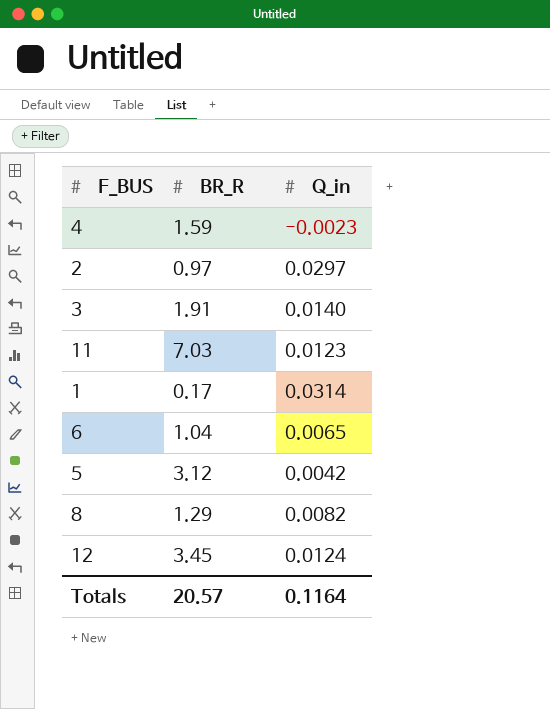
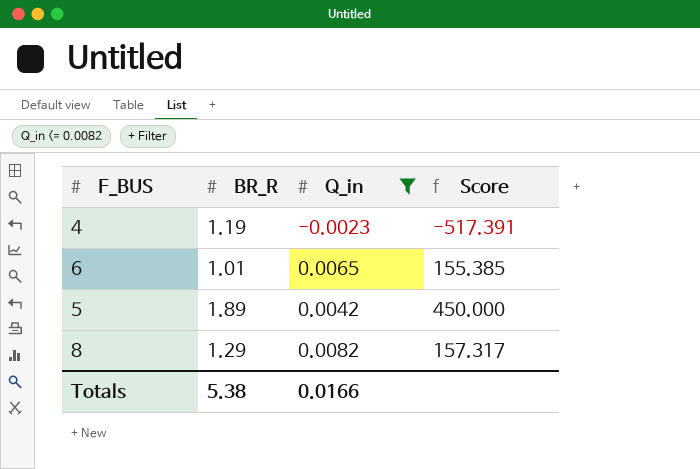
filter: none -> Q_in <= 0.0082
column Score | formula: none -> [BR_R] / [Q_in]
4 | BR_R: 1.59 -> 1.19
6 | BR_R: 1.04 -> 1.01
5 | BR_R: 3.12 -> 1.89
Totals | BR_R: 20.57 -> 5.38
Totals | Q_in: 0.1164 -> 0.0166

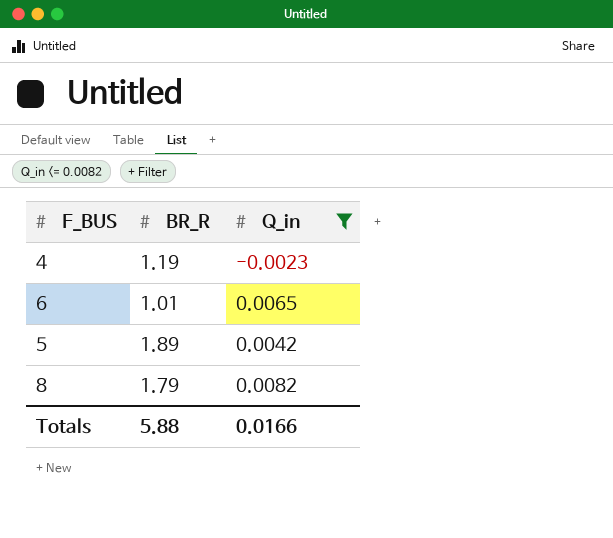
column Score | formula: [BR_R] / [Q_in] -> none
8 | BR_R: 1.29 -> 1.79
Totals | BR_R: 5.38 -> 5.88

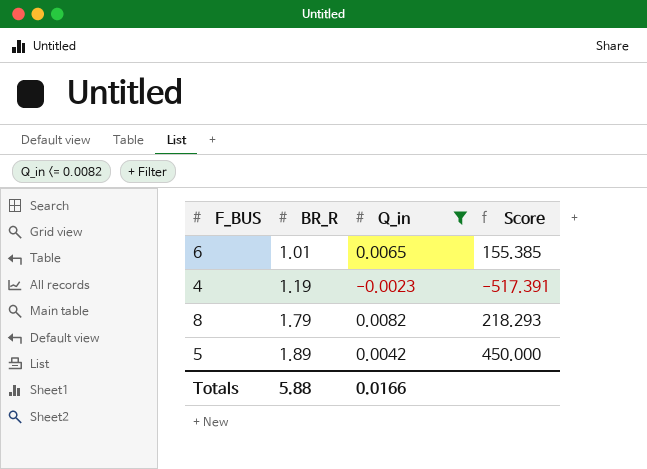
row order: none -> BR_R ascending
column Score | formula: none -> [BR_R] / [Q_in]

